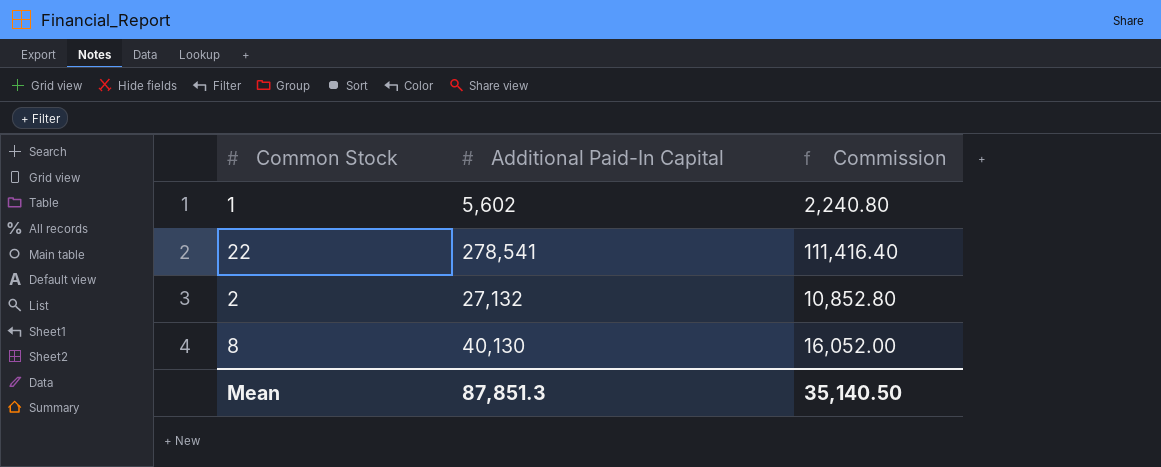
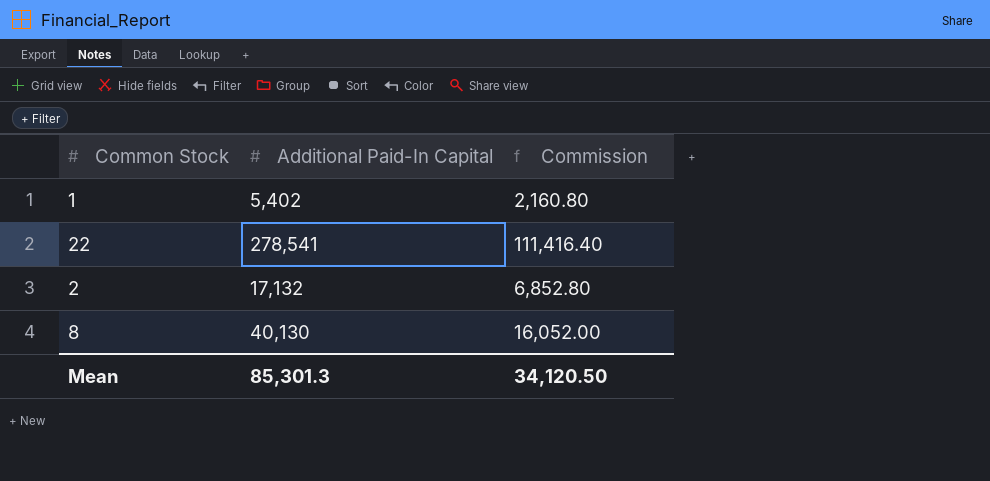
1 | Additional Paid-In Capital: 5,602 -> 5,402
1 | Commission: 2,240.80 -> 2,160.80
2 | Additional Paid-In Capital: 27,132 -> 17,132
2 | Commission: 10,852.80 -> 6,852.80
Mean | Additional Paid-In Capital: 87,851.3 -> 85,301.3
Mean | Commission: 35,140.50 -> 34,120.50

